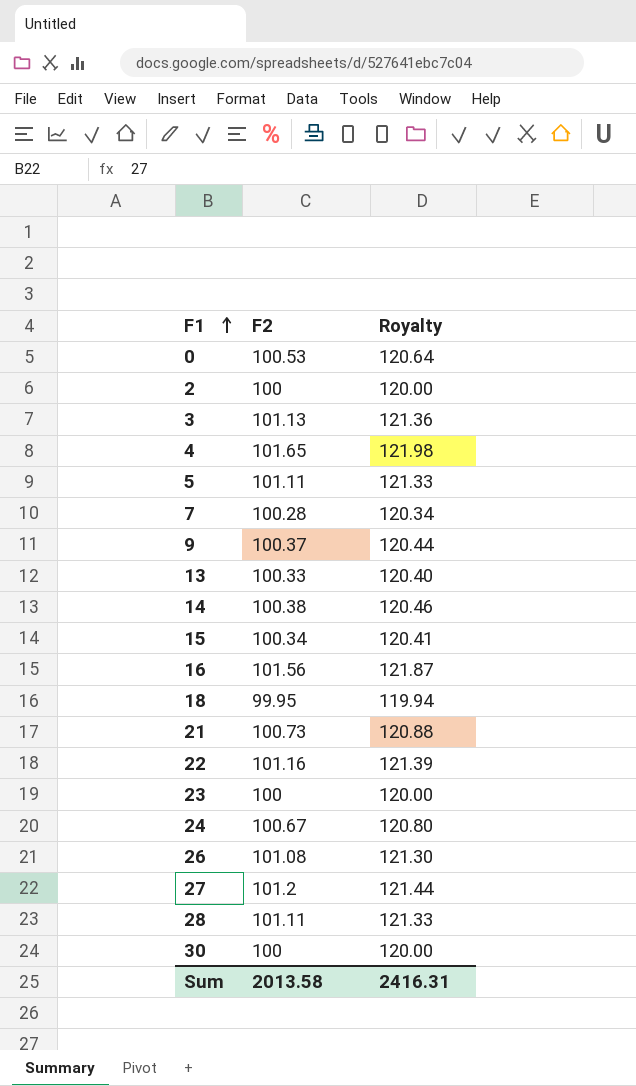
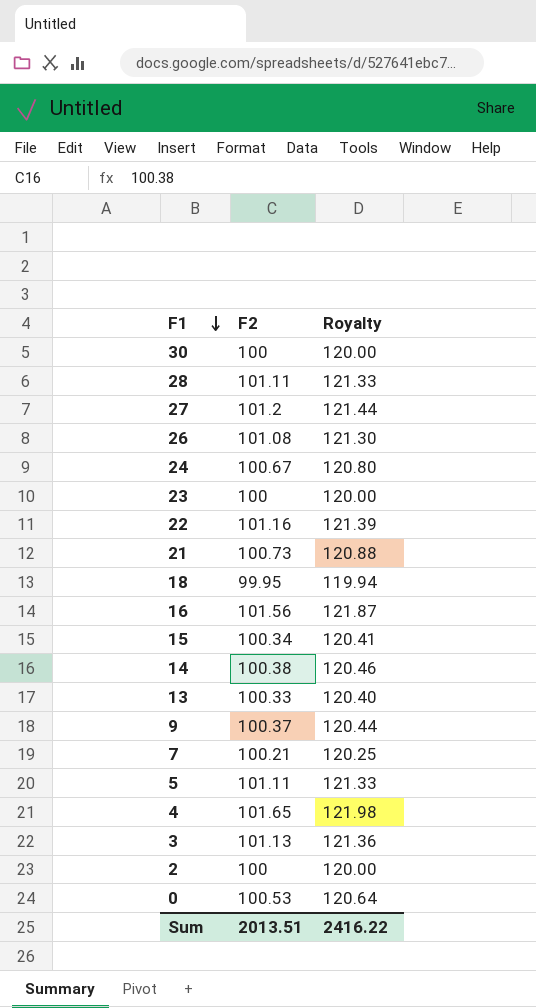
row order: F1 ascending -> F1 descending
7 | F2: 100.28 -> 100.21
7 | Royalty: 120.34 -> 120.25
Sum | F2: 2013.58 -> 2013.51
Sum | Royalty: 2416.31 -> 2416.22

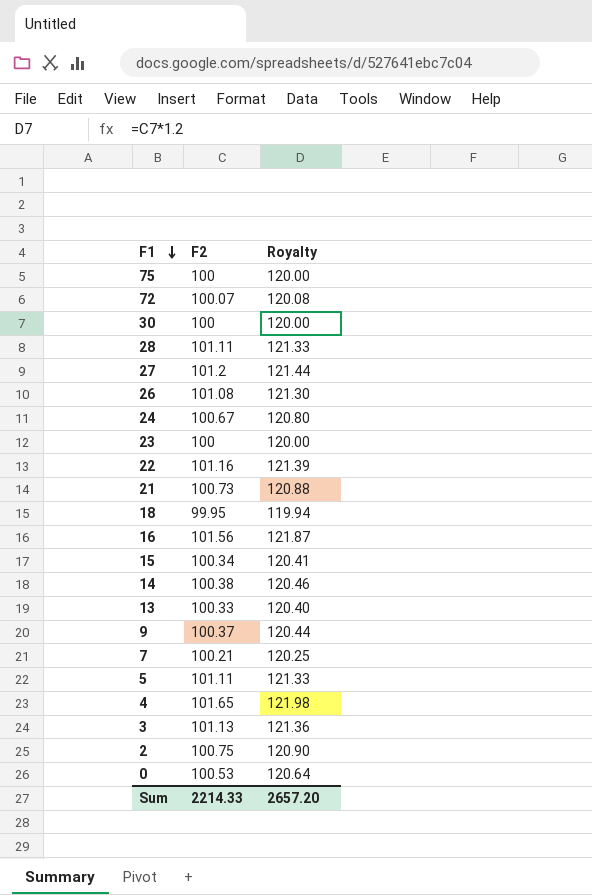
row 75: none -> 100 | 120.00
row 72: none -> 100.07 | 120.08
2 | F2: 100 -> 100.75
2 | Royalty: 120.00 -> 120.90
Sum | F2: 2013.51 -> 2214.33
Sum | Royalty: 2416.22 -> 2657.20

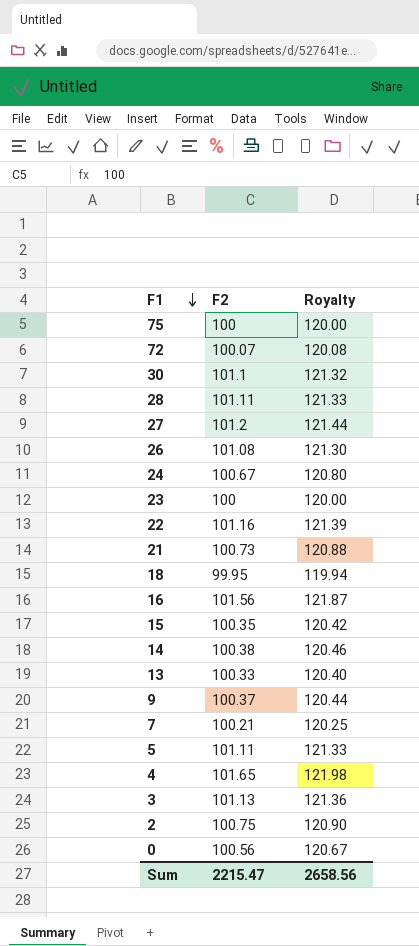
30 | F2: 100 -> 101.1
30 | Royalty: 120.00 -> 121.32
15 | F2: 100.34 -> 100.35
15 | Royalty: 120.41 -> 120.42
0 | F2: 100.53 -> 100.56
0 | Royalty: 120.64 -> 120.67
Sum | F2: 2214.33 -> 2215.47
Sum | Royalty: 2657.20 -> 2658.56

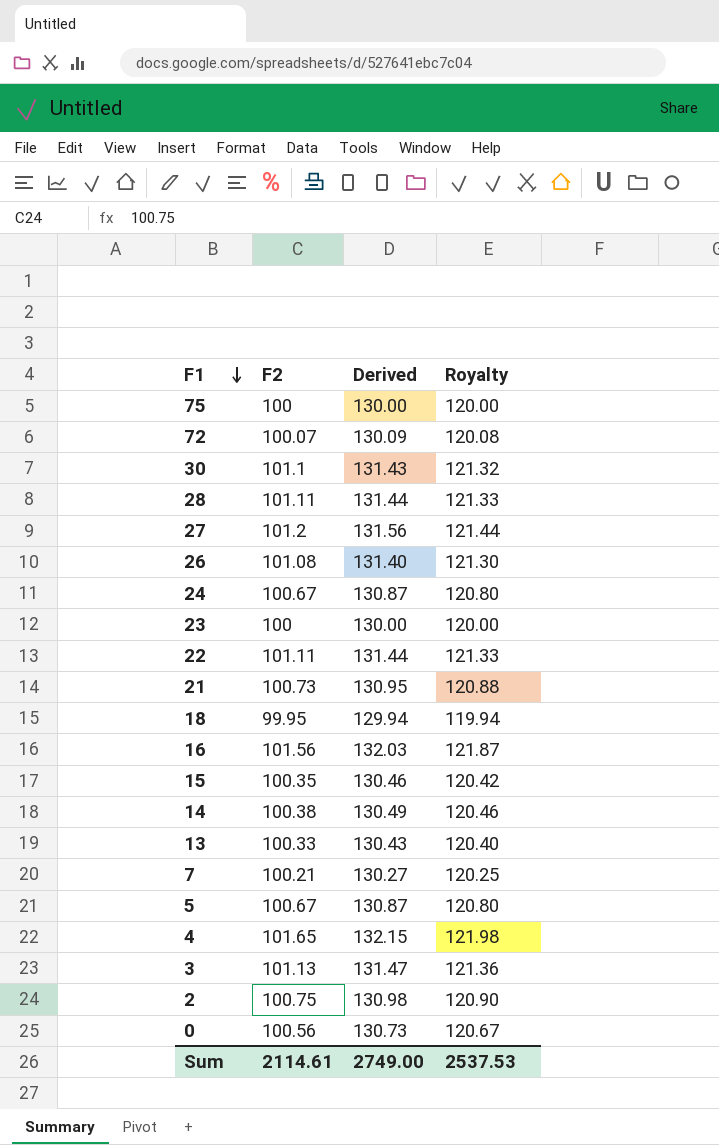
column Derived | formula: none -> [F2] * 1.3
row 9: 100.37 | 120.44 -> none
22 | F2: 101.16 -> 101.11
22 | Royalty: 121.39 -> 121.33
5 | F2: 101.11 -> 100.67
5 | Royalty: 121.33 -> 120.80
Sum | F2: 2215.47 -> 2114.61
Sum | Royalty: 2658.56 -> 2537.53

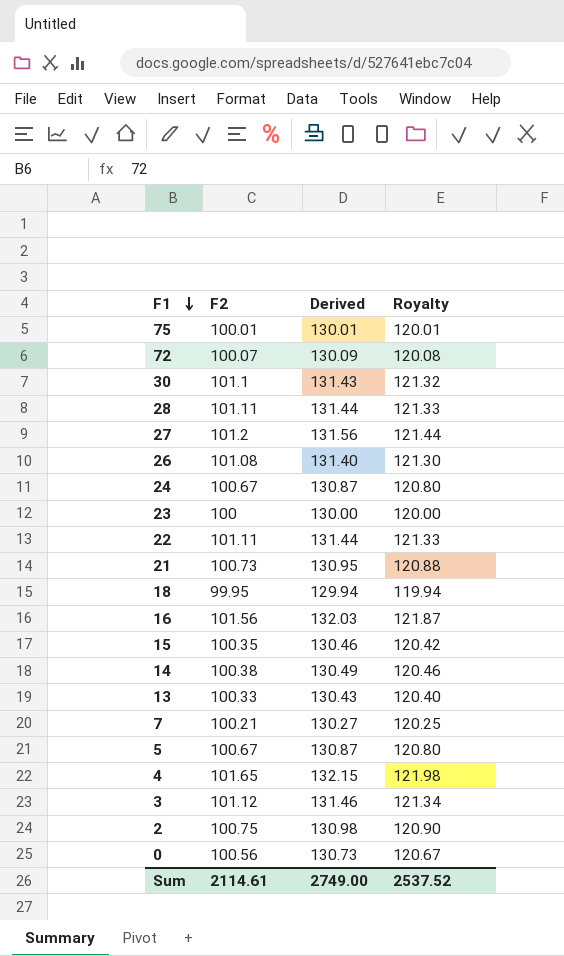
75 | F2: 100 -> 100.01
75 | Derived: 130.00 -> 130.01
75 | Royalty: 120.00 -> 120.01
3 | F2: 101.13 -> 101.12
3 | Derived: 131.47 -> 131.46
3 | Royalty: 121.36 -> 121.34
Sum | Royalty: 2537.53 -> 2537.52

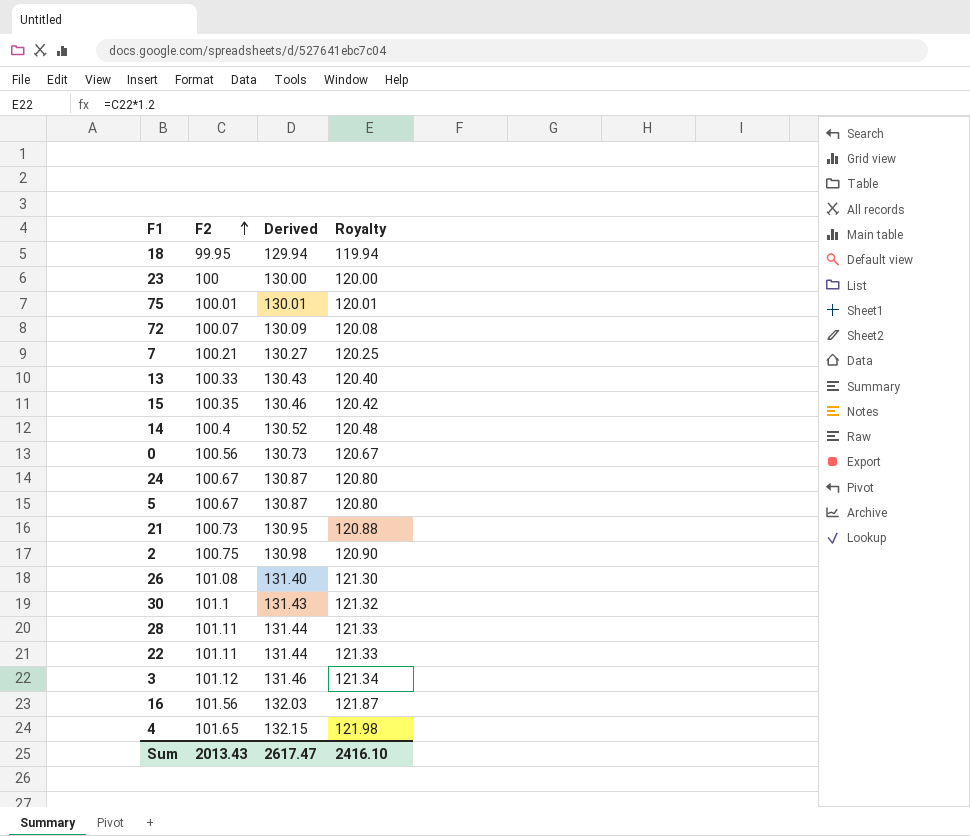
row order: F1 descending -> F2 ascending
row 27: 101.2 | 131.56 | 121.44 -> none
14 | F2: 100.38 -> 100.4
14 | Derived: 130.49 -> 130.52
14 | Royalty: 120.46 -> 120.48
Sum | F2: 2114.61 -> 2013.43
Sum | Derived: 2749.00 -> 2617.47
Sum | Royalty: 2537.52 -> 2416.10

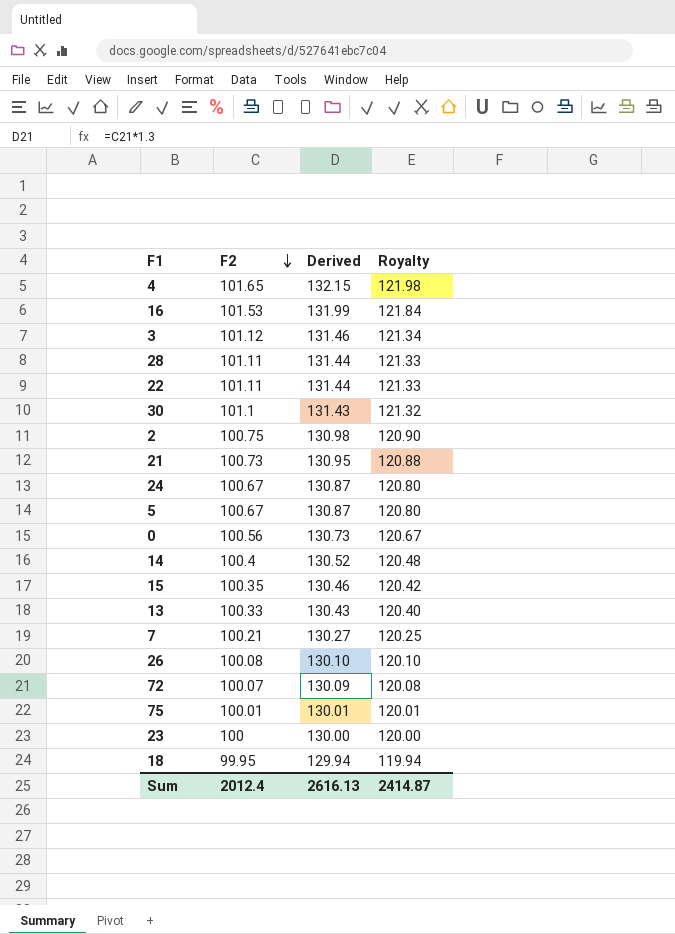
row order: F2 ascending -> F2 descending
16 | F2: 101.56 -> 101.53
16 | Derived: 132.03 -> 131.99
16 | Royalty: 121.87 -> 121.84
26 | F2: 101.08 -> 100.08
26 | Derived: 131.40 -> 130.10
26 | Royalty: 121.30 -> 120.10
Sum | F2: 2013.43 -> 2012.4
Sum | Derived: 2617.47 -> 2616.13
Sum | Royalty: 2416.10 -> 2414.87

